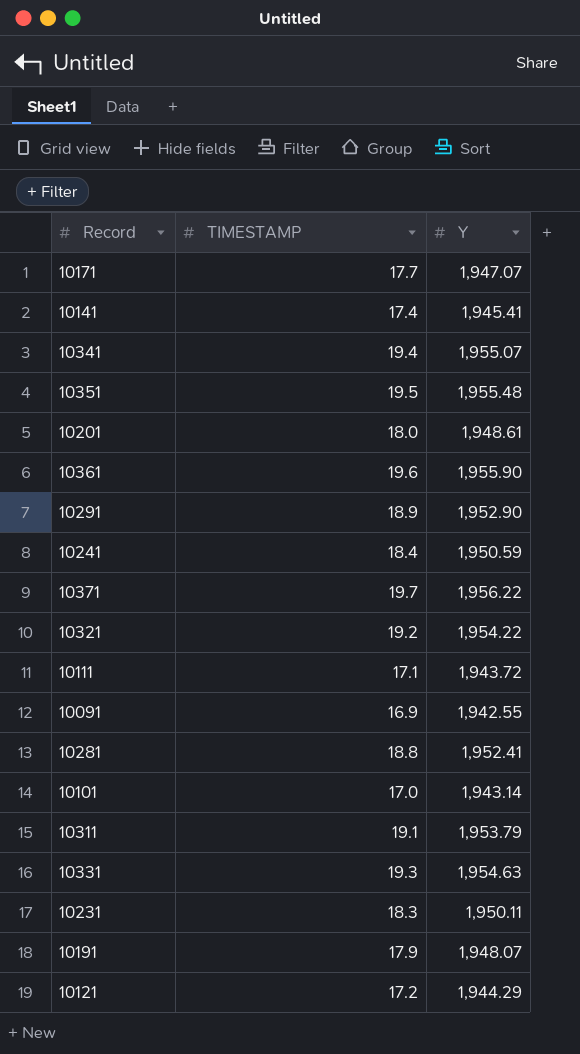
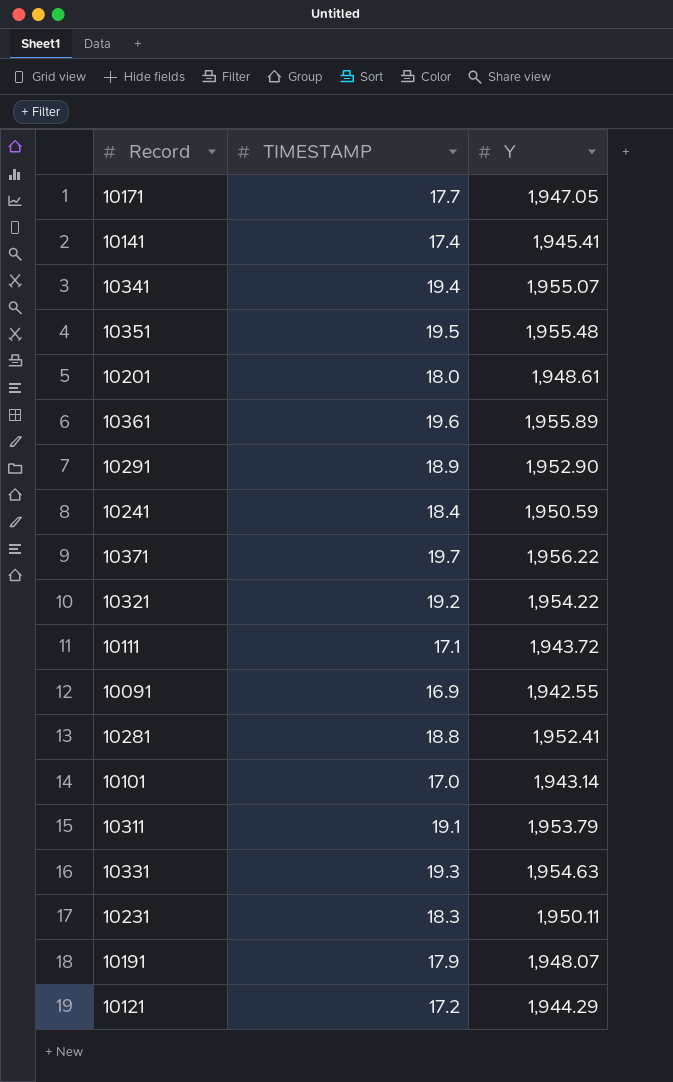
10171 | Y: 1,947.07 -> 1,947.05
10361 | Y: 1,955.90 -> 1,955.89

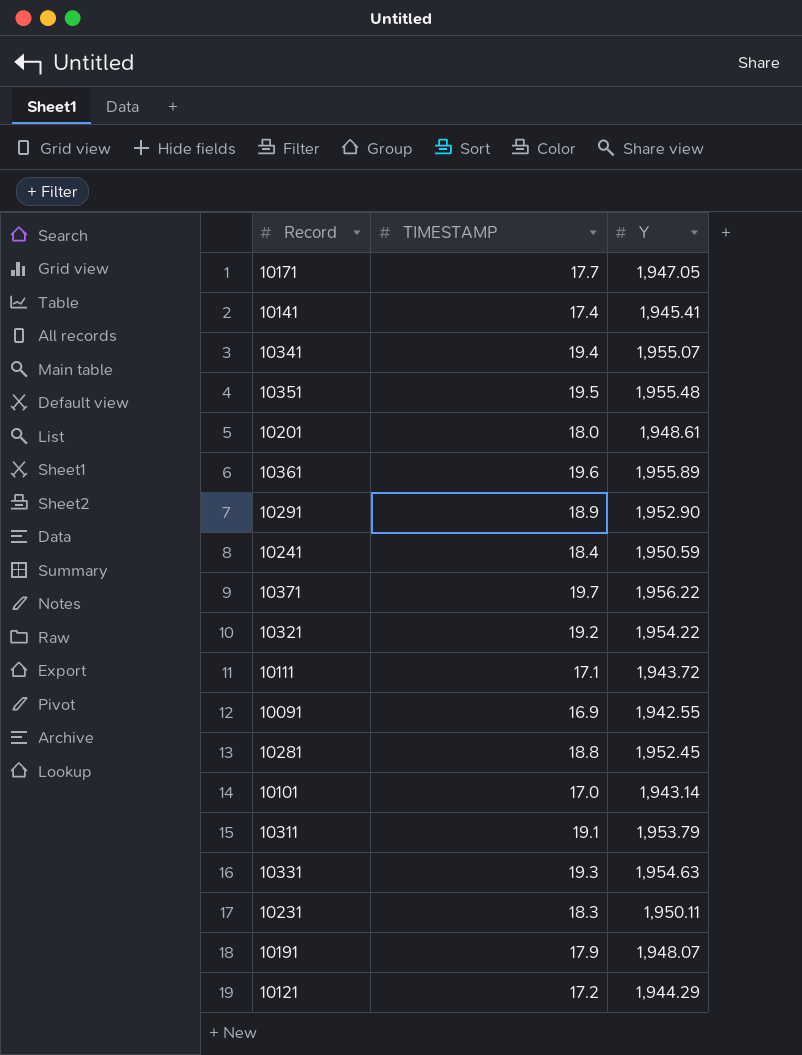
10281 | Y: 1,952.41 -> 1,952.45

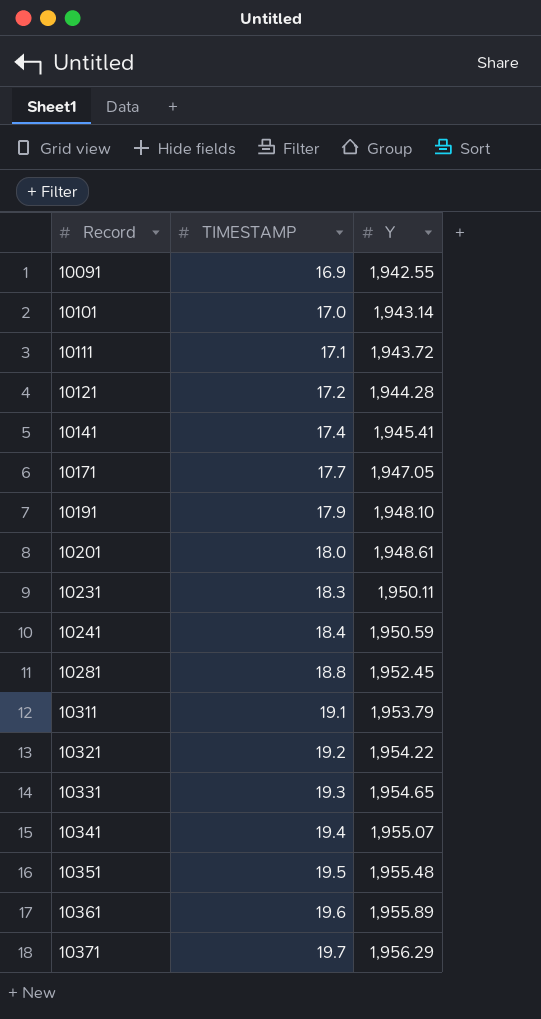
row order: none -> Record ascending
row 10291: 18.9 | 1,952.90 -> none
10121 | Y: 1,944.29 -> 1,944.28
10191 | Y: 1,948.07 -> 1,948.10
10331 | Y: 1,954.63 -> 1,954.65
10371 | Y: 1,956.22 -> 1,956.29

